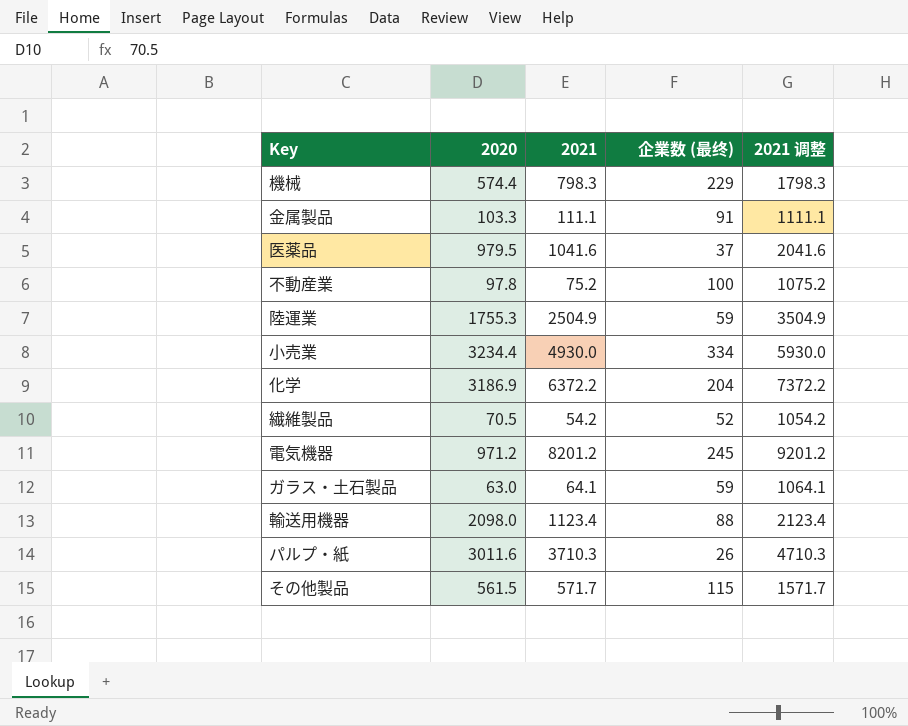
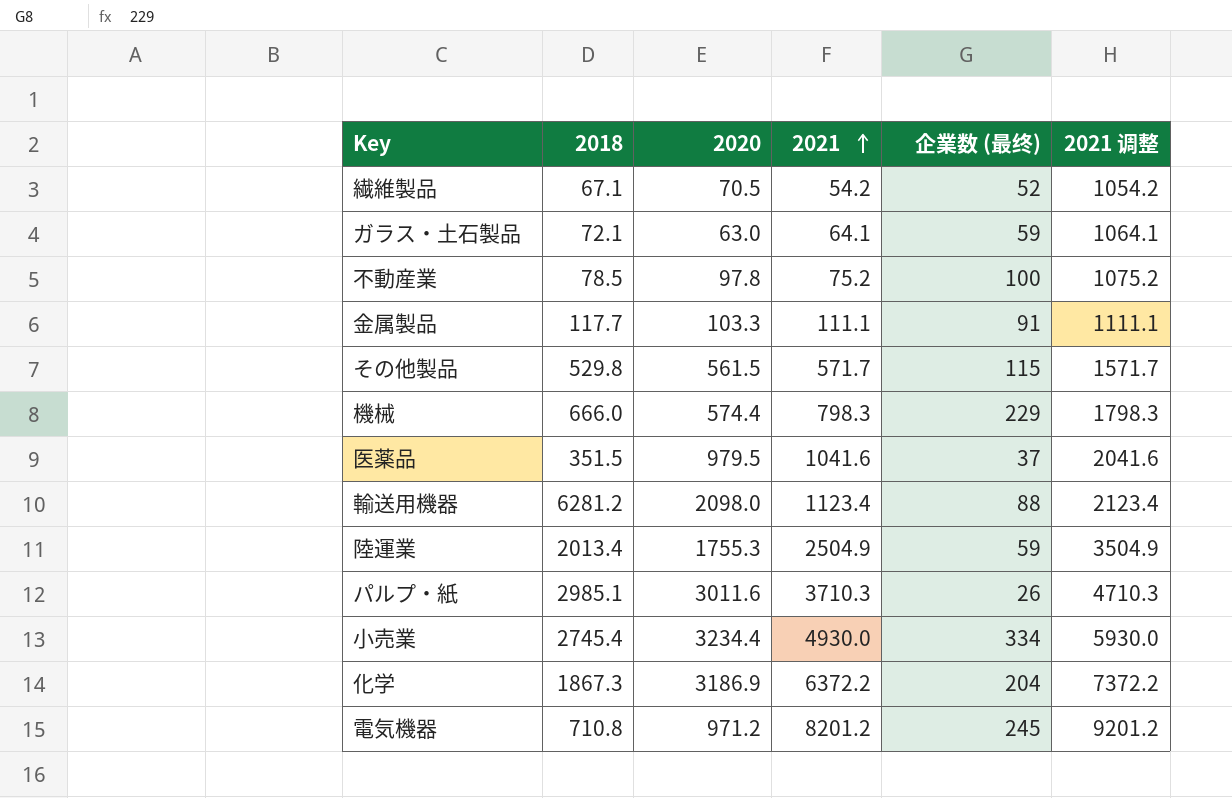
row order: none -> 2021 ascending
column 2018 | position: none -> 2

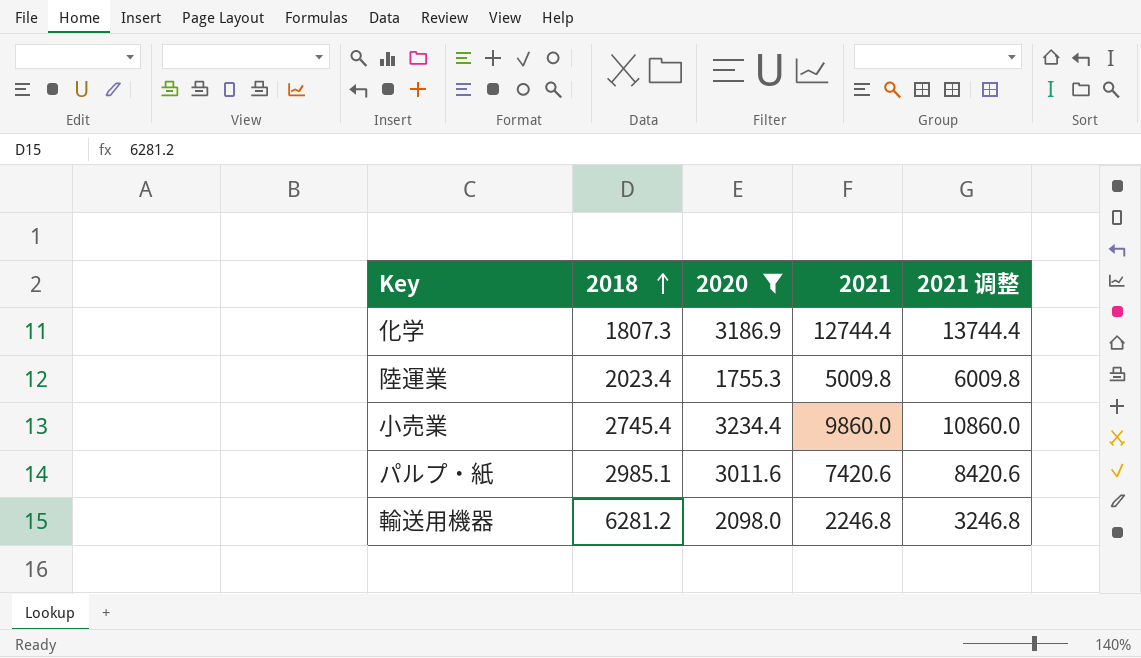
filter: none -> 2020 >= 1755.3
row order: 2021 ascending -> 2018 ascending
column 企業数 (最终) | position: 5 -> none
化学 | 2018: 1867.3 -> 1807.3
化学 | 2021: 6372.2 -> 12744.4
化学 | 2021 调整: 7372.2 -> 13744.4
陸運業 | 2018: 2013.4 -> 2023.4
陸運業 | 2021: 2504.9 -> 5009.8
陸運業 | 2021 调整: 3504.9 -> 6009.8
小売業 | 2021: 4930.0 -> 9860.0
小売業 | 2021 调整: 5930.0 -> 10860.0
パルプ・紙 | 2021: 3710.3 -> 7420.6
パルプ・紙 | 2021 调整: 4710.3 -> 8420.6
輸送用機器 | 2021: 1123.4 -> 2246.8
輸送用機器 | 2021 调整: 2123.4 -> 3246.8

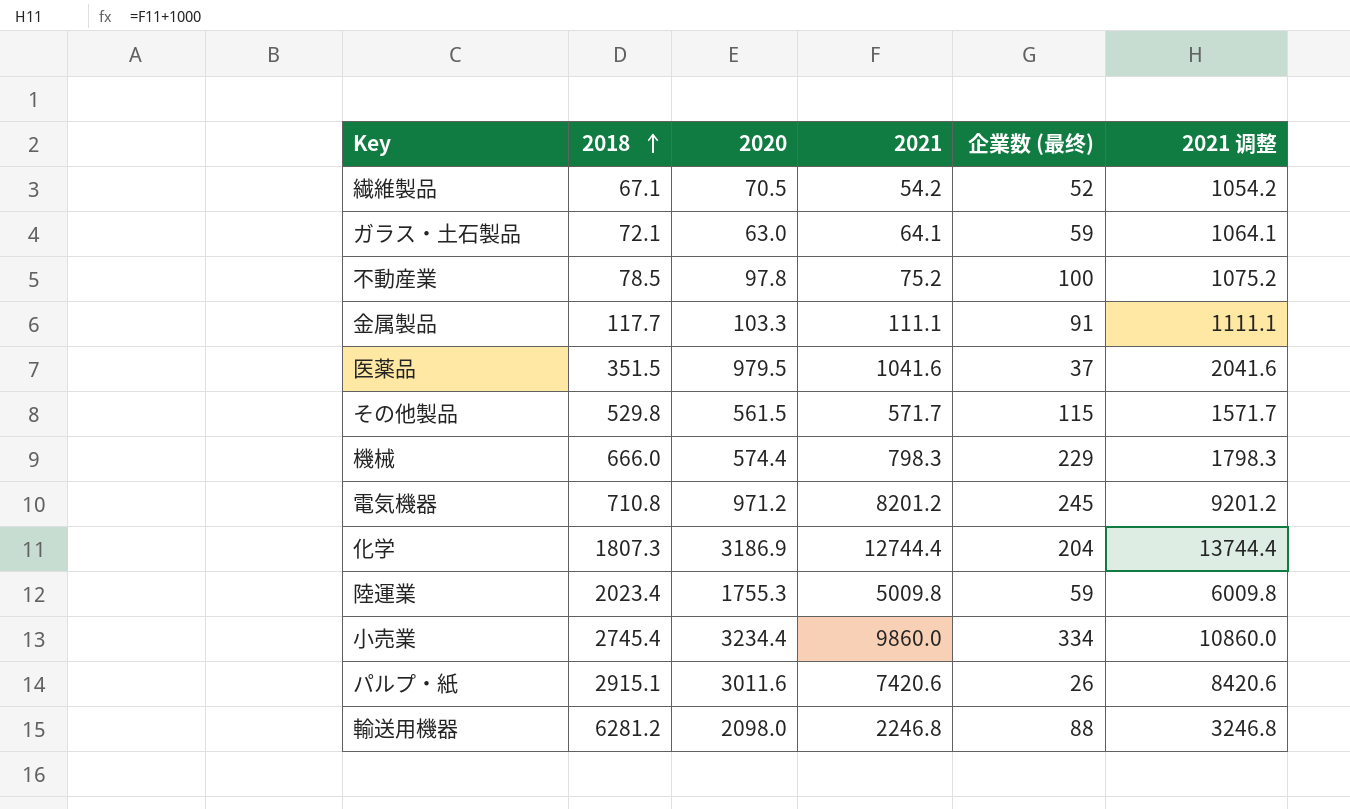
filter: 2020 >= 1755.3 -> none
column 企業数 (最终) | position: none -> 5
パルプ・紙 | 2018: 2985.1 -> 2915.1

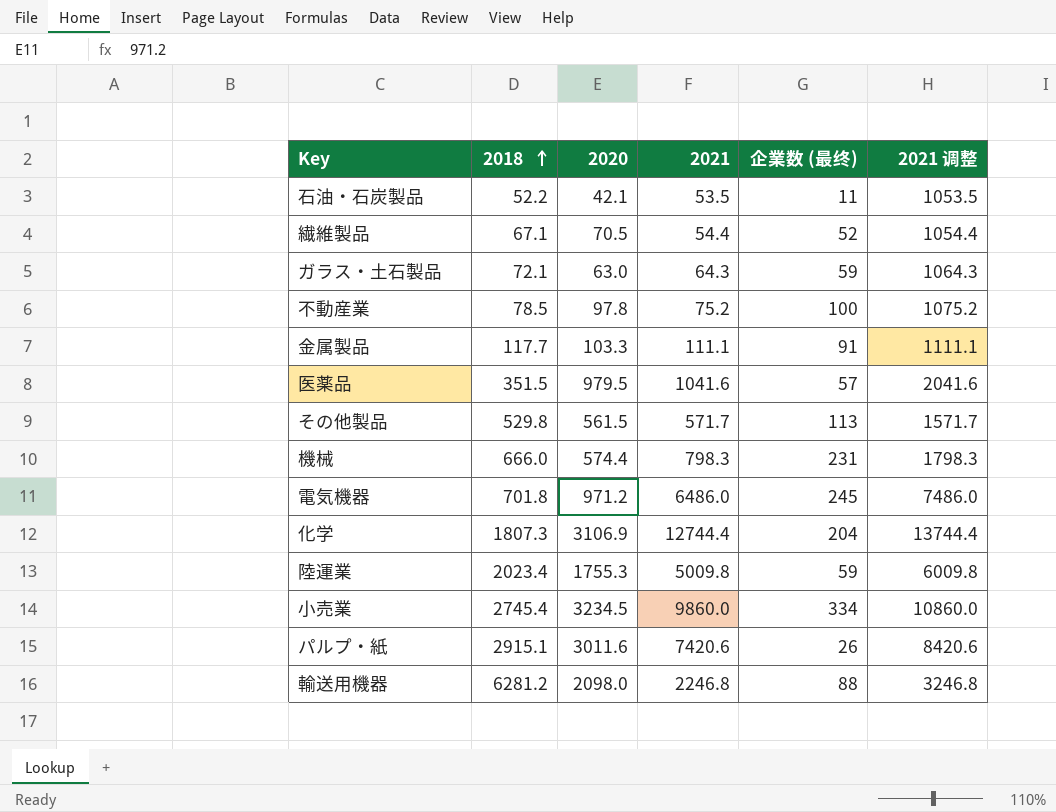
row 石油・石炭製品: none -> 52.2 | 42.1 | 53.5 | 11 | 1053.5
繊維製品 | 2021: 54.2 -> 54.4
繊維製品 | 2021 调整: 1054.2 -> 1054.4
ガラス・土石製品 | 2021: 64.1 -> 64.3
ガラス・土石製品 | 2021 调整: 1064.1 -> 1064.3
医薬品 | 企業数 (最终): 37 -> 57
その他製品 | 企業数 (最终): 115 -> 113
機械 | 企業数 (最终): 229 -> 231
電気機器 | 2018: 710.8 -> 701.8
電気機器 | 2021: 8201.2 -> 6486.0
電気機器 | 2021 调整: 9201.2 -> 7486.0
化学 | 2020: 3186.9 -> 3106.9
小売業 | 2020: 3234.4 -> 3234.5

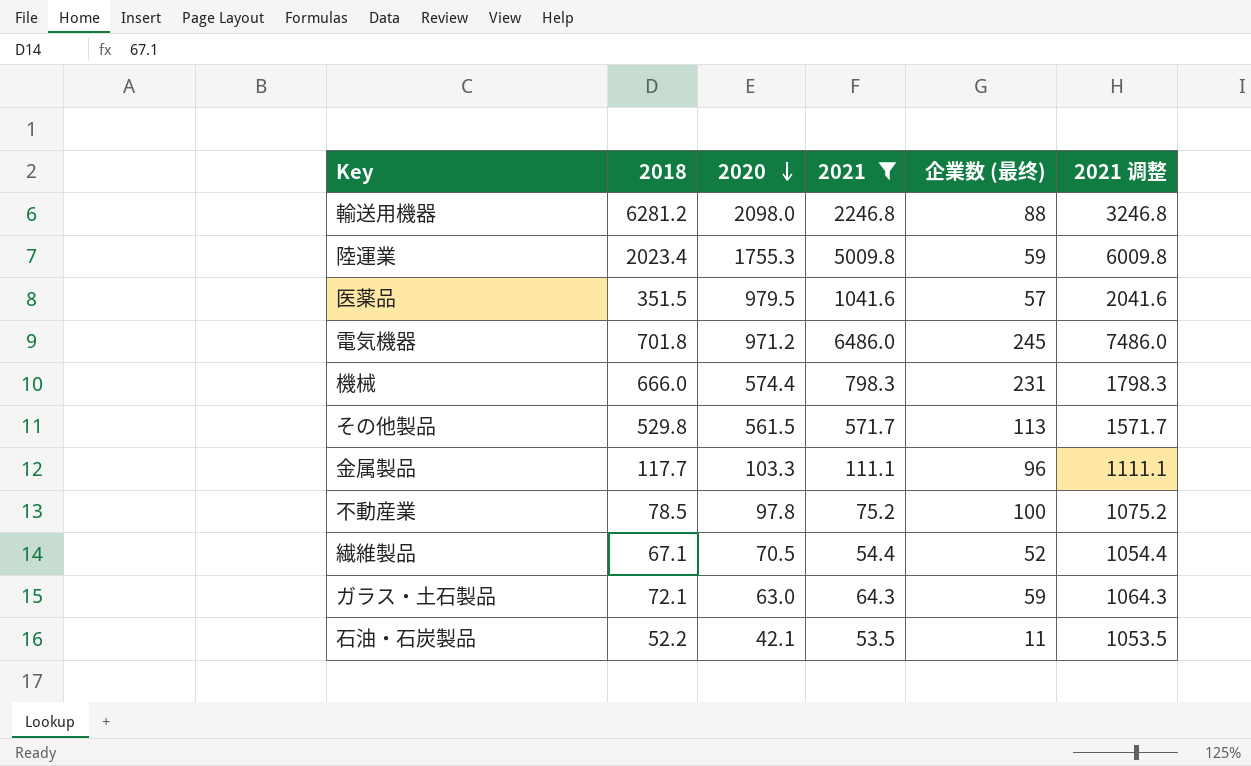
filter: none -> 2021 <= 6486.0
row order: 2018 ascending -> 2020 descending
金属製品 | 企業数 (最终): 91 -> 96

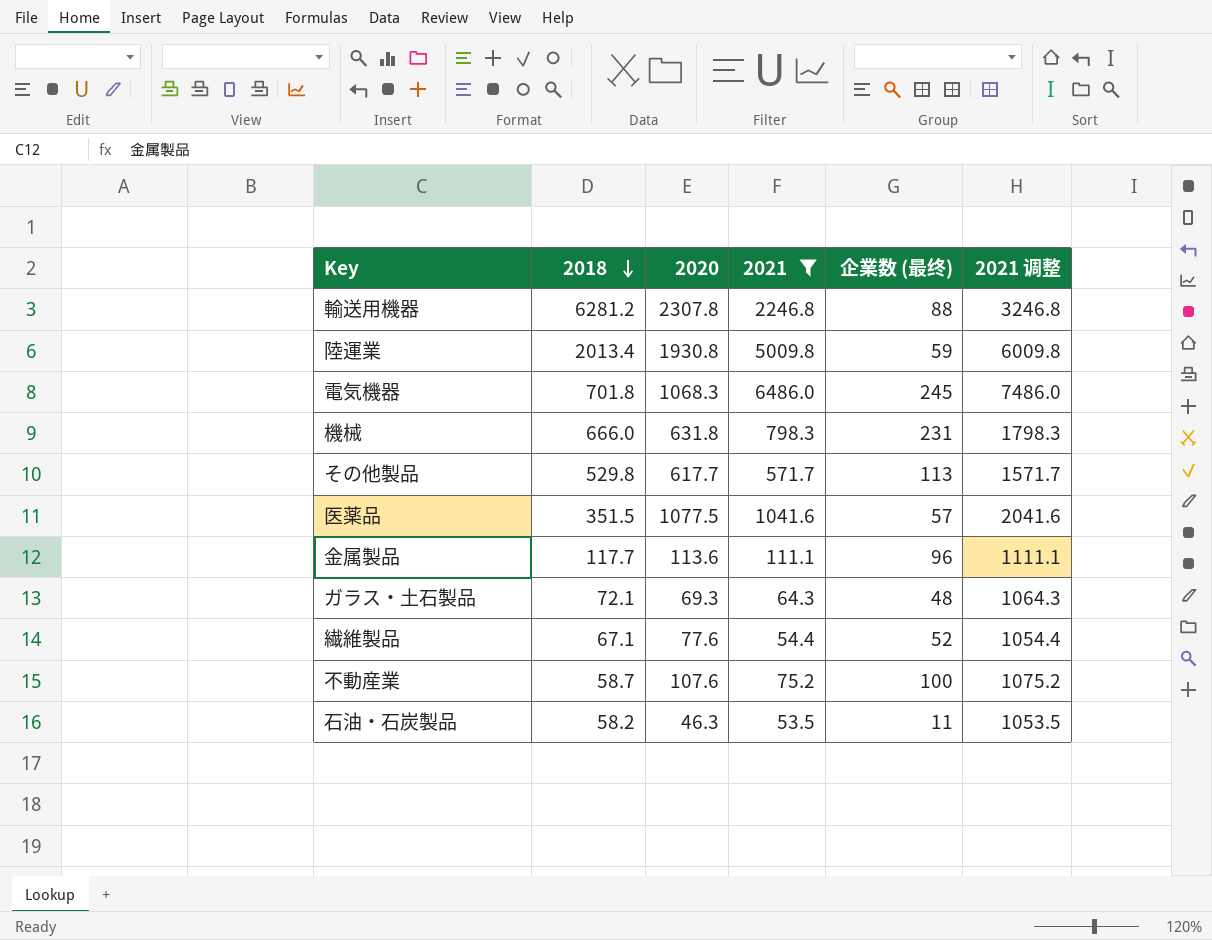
row order: 2020 descending -> 2018 descending
輸送用機器 | 2020: 2098.0 -> 2307.8
陸運業 | 2018: 2023.4 -> 2013.4
陸運業 | 2020: 1755.3 -> 1930.8
電気機器 | 2020: 971.2 -> 1068.3
機械 | 2020: 574.4 -> 631.8
その他製品 | 2020: 561.5 -> 617.7
医薬品 | 2020: 979.5 -> 1077.5
金属製品 | 2020: 103.3 -> 113.6
ガラス・土石製品 | 2020: 63.0 -> 69.3
ガラス・土石製品 | 企業数 (最终): 59 -> 48
繊維製品 | 2020: 70.5 -> 77.6
不動産業 | 2018: 78.5 -> 58.7
不動産業 | 2020: 97.8 -> 107.6
石油・石炭製品 | 2018: 52.2 -> 58.2
石油・石炭製品 | 2020: 42.1 -> 46.3

